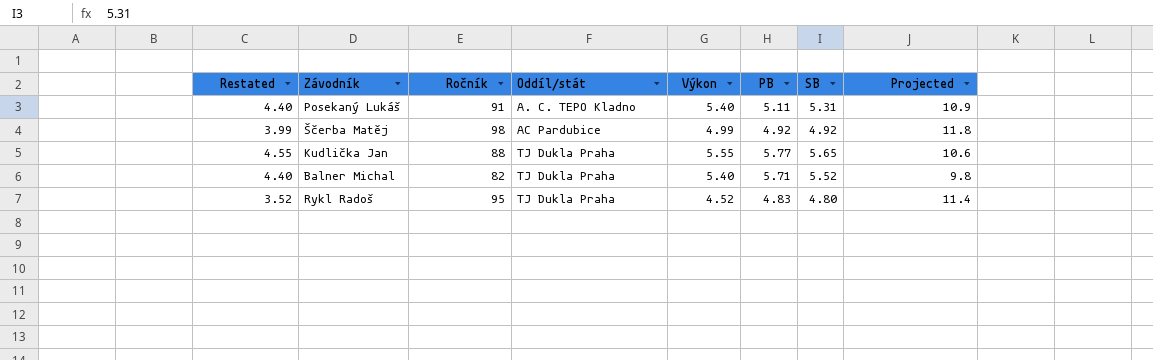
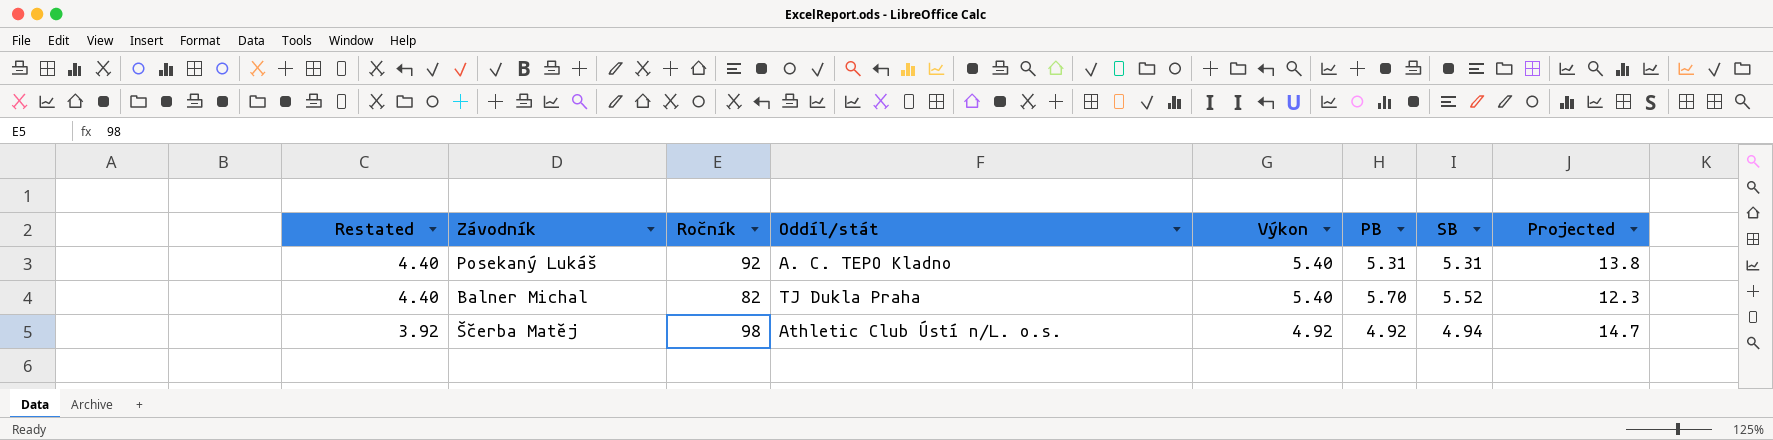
row order: Oddíl/stát ascending -> Restated descending
column Projected | formula: [Ročník] * 0.12 -> [Ročník] * 0.15
row Kudlička Jan: 4.55 | 88 | TJ Dukla Praha | 5.55 | 5.77 | 5.65 | 10.6 -> none
row Rykl Radoš: 3.52 | 95 | TJ Dukla Praha | 4.52 | 4.83 | 4.80 | 11.4 -> none
Posekaný Lukáš | Ročník: 91 -> 92
Posekaný Lukáš | PB: 5.11 -> 5.31
Balner Michal | PB: 5.71 -> 5.70
Ščerba Matěj | Restated: 3.99 -> 3.92
Ščerba Matěj | Oddíl/stát: AC Pardubice -> Athletic Club Ústí n/L. o.s.
Ščerba Matěj | Výkon: 4.99 -> 4.92
Ščerba Matěj | SB: 4.92 -> 4.94

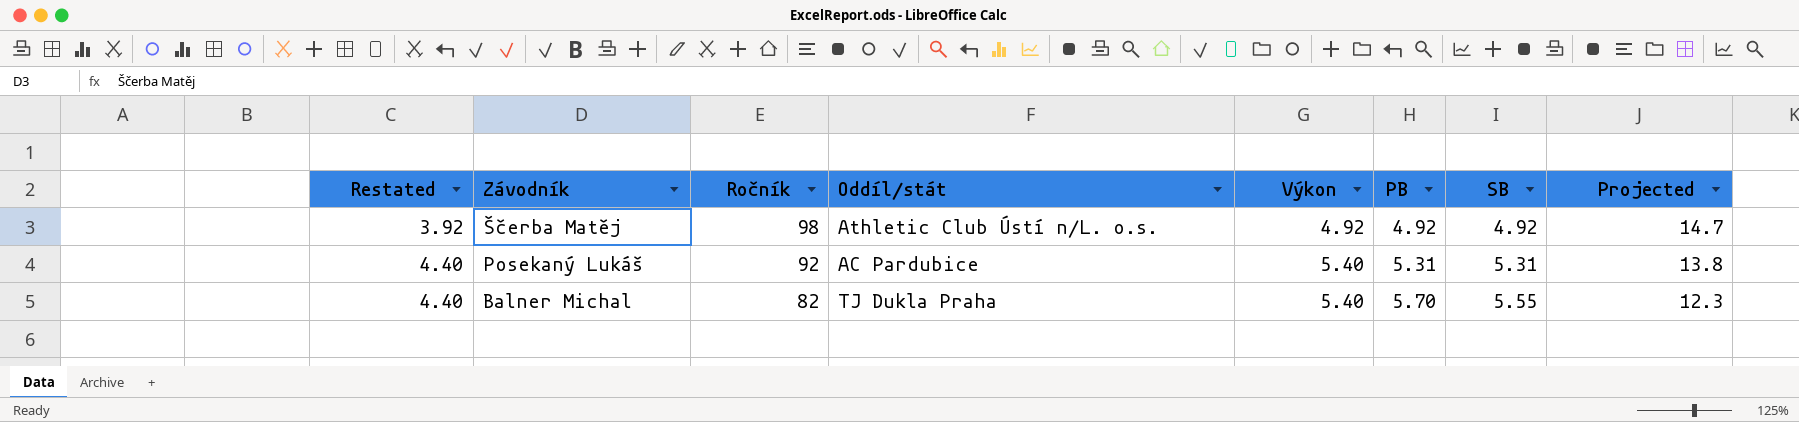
row order: Restated descending -> Restated ascending
Ščerba Matěj | SB: 4.94 -> 4.92
Posekaný Lukáš | Oddíl/stát: A. C. TEPO Kladno -> AC Pardubice
Balner Michal | SB: 5.52 -> 5.55

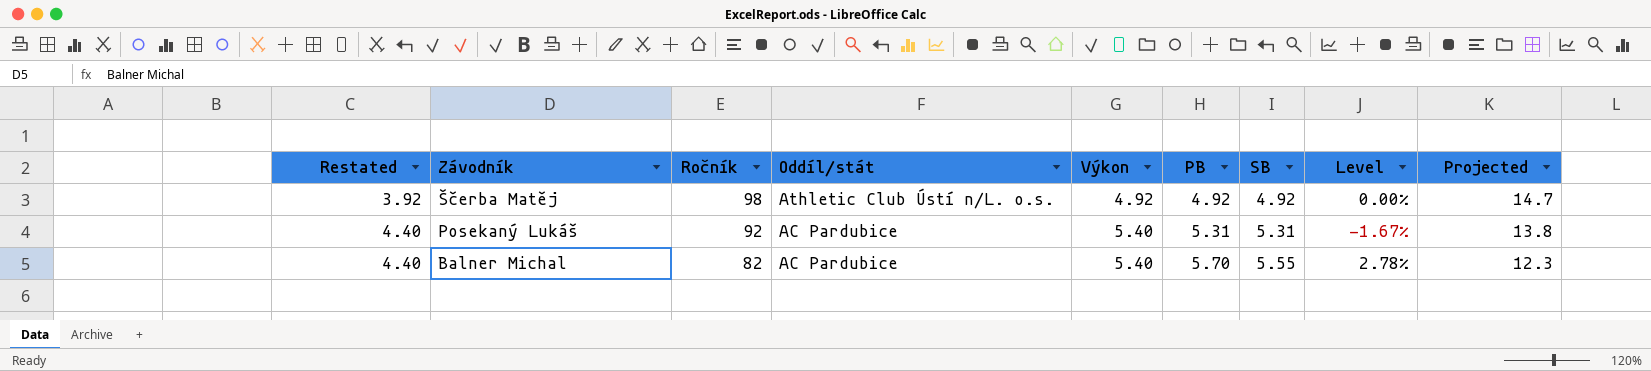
column Level | formula: none -> ([SB] - [Výkon]) / [Výkon]
Balner Michal | Oddíl/stát: TJ Dukla Praha -> AC Pardubice

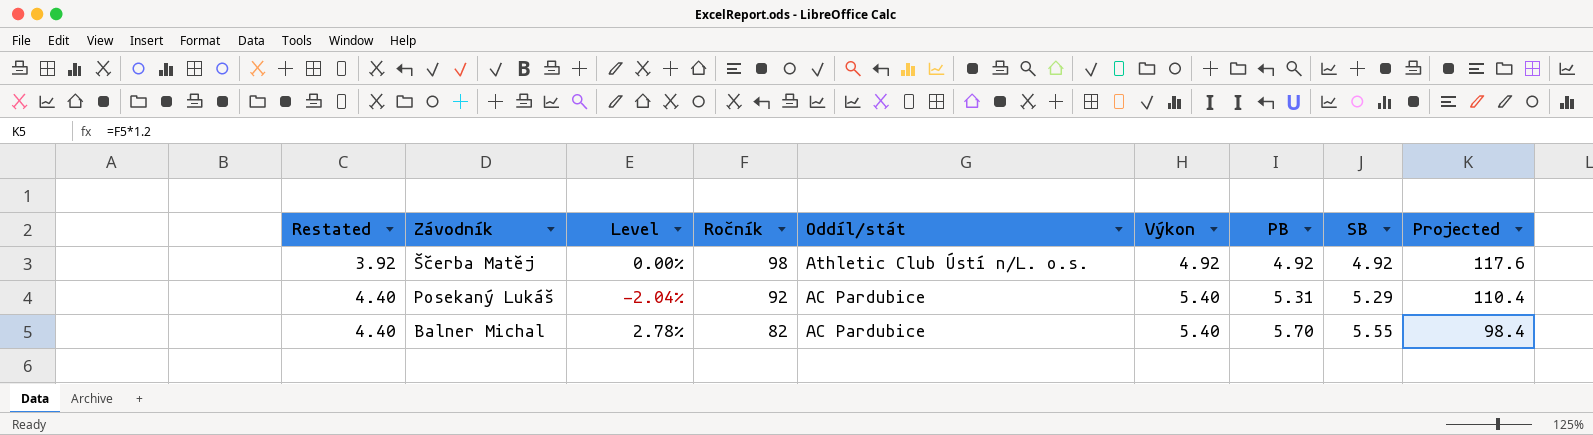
column Level | position: 8 -> 3
column Projected | formula: [Ročník] * 0.15 -> [Ročník] * 1.2
Posekaný Lukáš | Level: -1.67% -> -2.04%
Posekaný Lukáš | SB: 5.31 -> 5.29

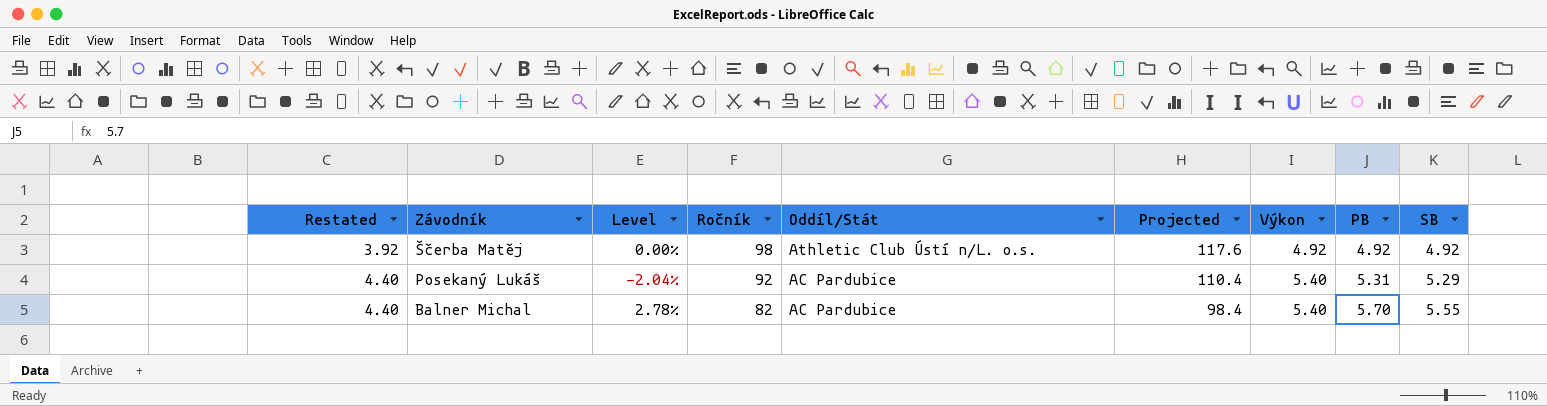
column name: Oddíl/stát -> Oddíl/Stát
column Projected | position: 9 -> 6

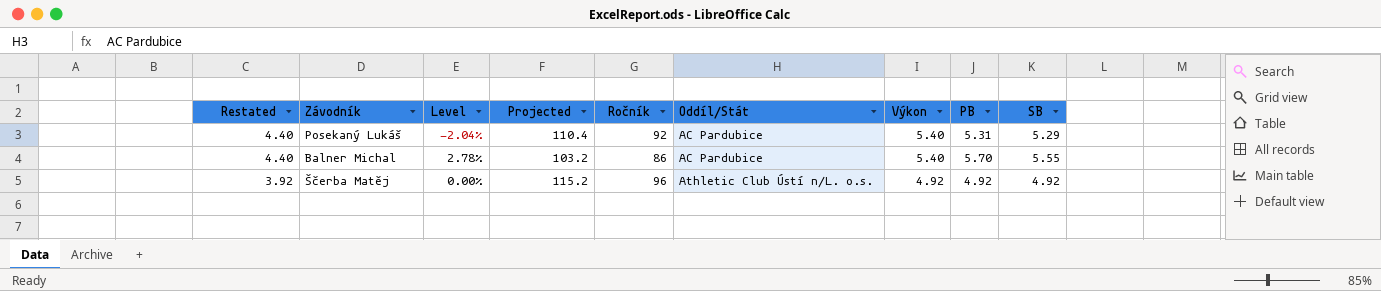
row order: Restated ascending -> Restated descending
column Projected | position: 6 -> 4
Balner Michal | Projected: 98.4 -> 103.2
Balner Michal | Ročník: 82 -> 86
Ščerba Matěj | Projected: 117.6 -> 115.2
Ščerba Matěj | Ročník: 98 -> 96

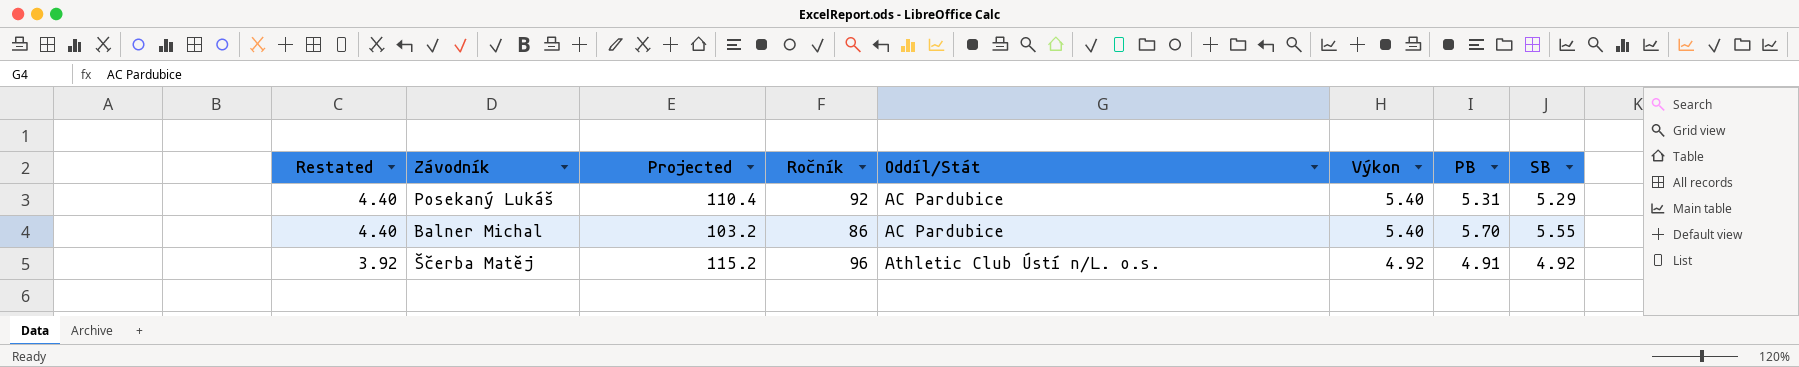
column Level | formula: ([SB] - [Výkon]) / [Výkon] -> none
Ščerba Matěj | PB: 4.92 -> 4.91

